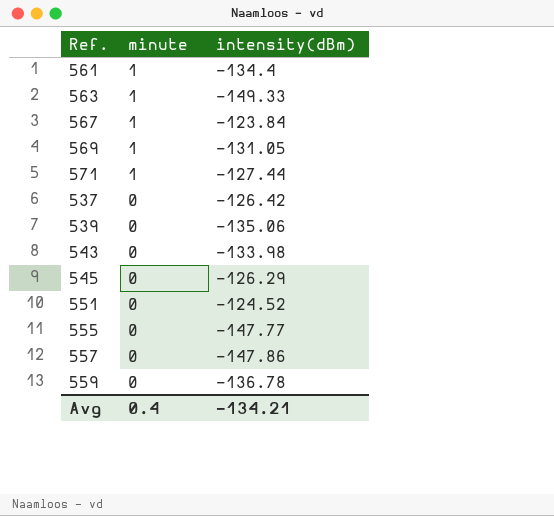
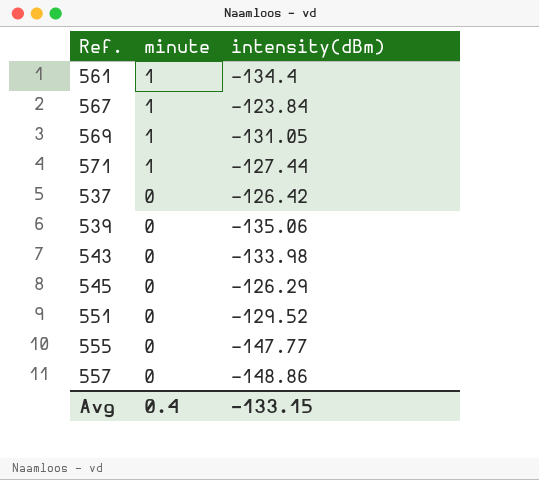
row 563: 1 | -149.33 -> none
row 559: 0 | -136.78 -> none
551 | intensity(dBm): -124.52 -> -129.52
557 | intensity(dBm): -147.86 -> -148.86
Avg | intensity(dBm): -134.21 -> -133.15

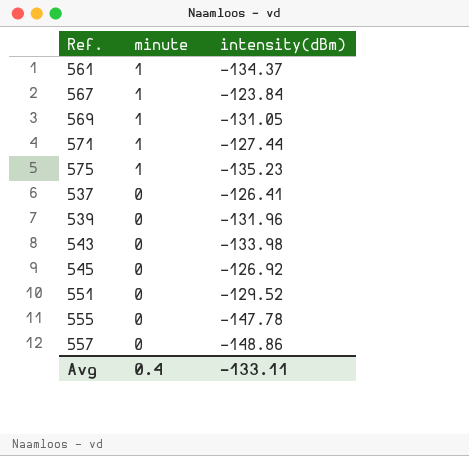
561 | intensity(dBm): -134.4 -> -134.37
row 575: none -> 1 | -135.23
537 | intensity(dBm): -126.42 -> -126.41
539 | intensity(dBm): -135.06 -> -131.96
545 | intensity(dBm): -126.29 -> -126.92
555 | intensity(dBm): -147.77 -> -147.78
Avg | intensity(dBm): -133.15 -> -133.11

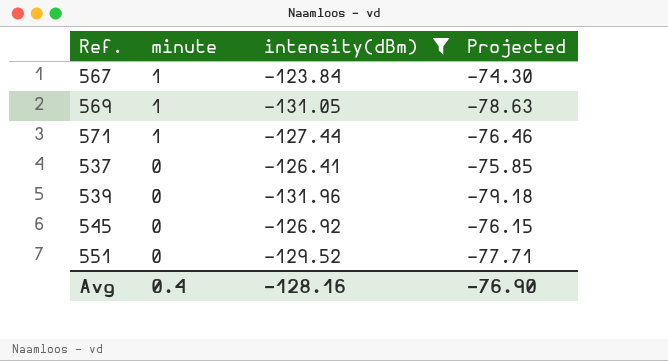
filter: none -> intensity(dBm) >= -131.96
column Projected | formula: none -> [intensity(dBm)] * 0.6
Avg | intensity(dBm): -133.11 -> -128.16

